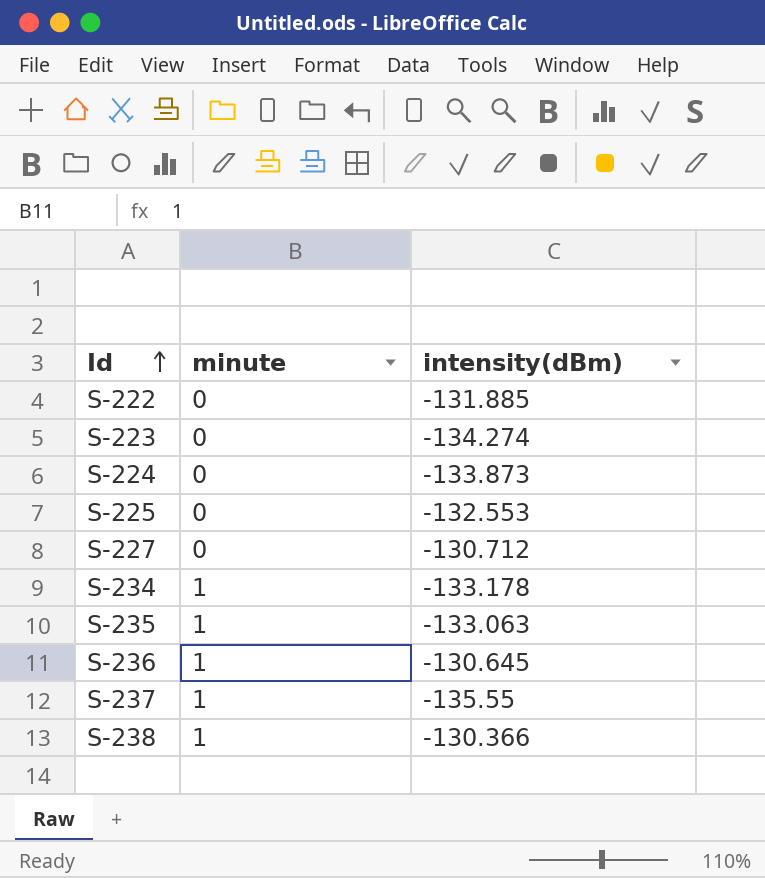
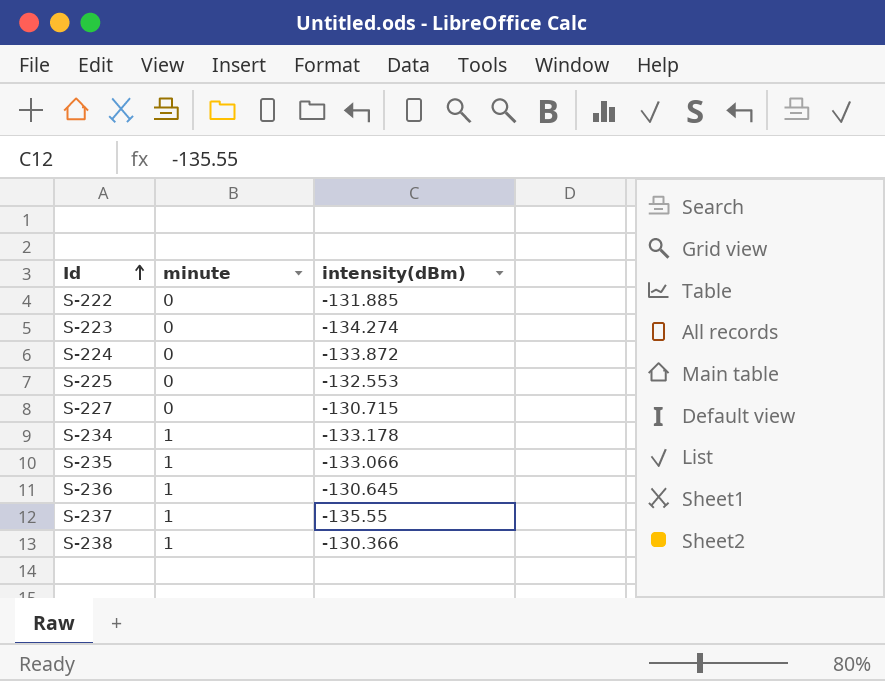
S-224 | intensity(dBm): -133.873 -> -133.872
S-227 | intensity(dBm): -130.712 -> -130.715
S-235 | intensity(dBm): -133.063 -> -133.066

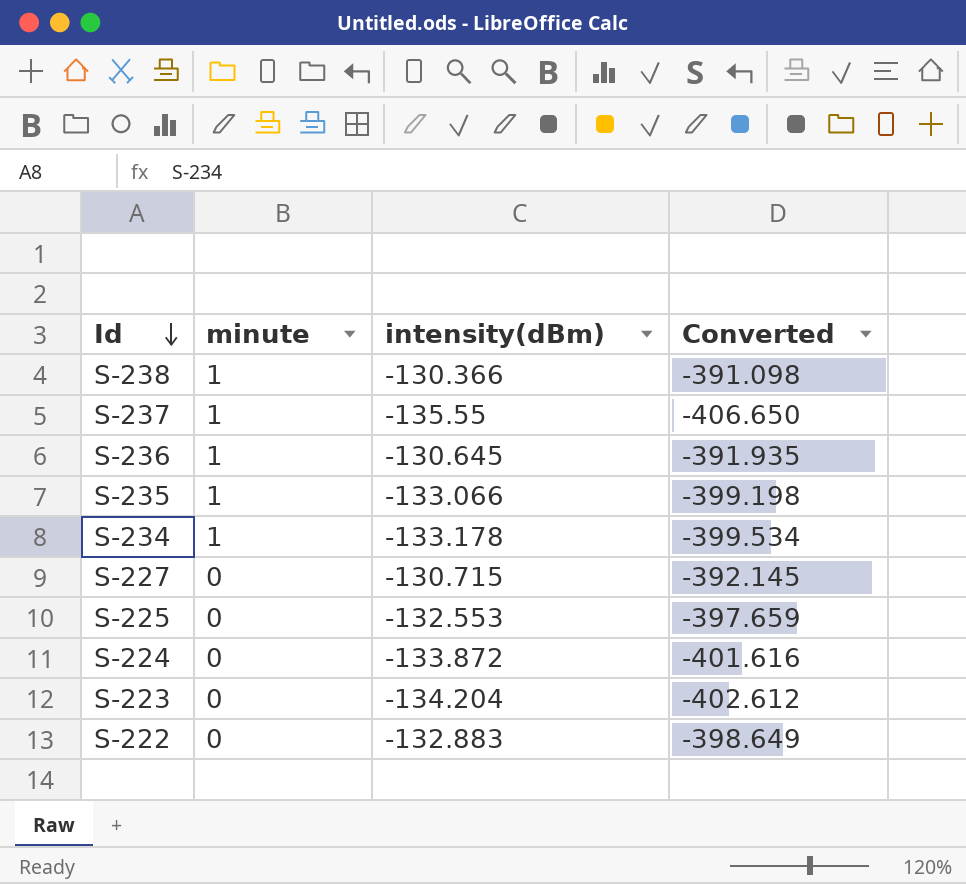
row order: Id ascending -> Id descending
column Converted | formula: none -> [intensity(dBm)] * 3
S-223 | intensity(dBm): -134.274 -> -134.204
S-222 | intensity(dBm): -131.885 -> -132.883

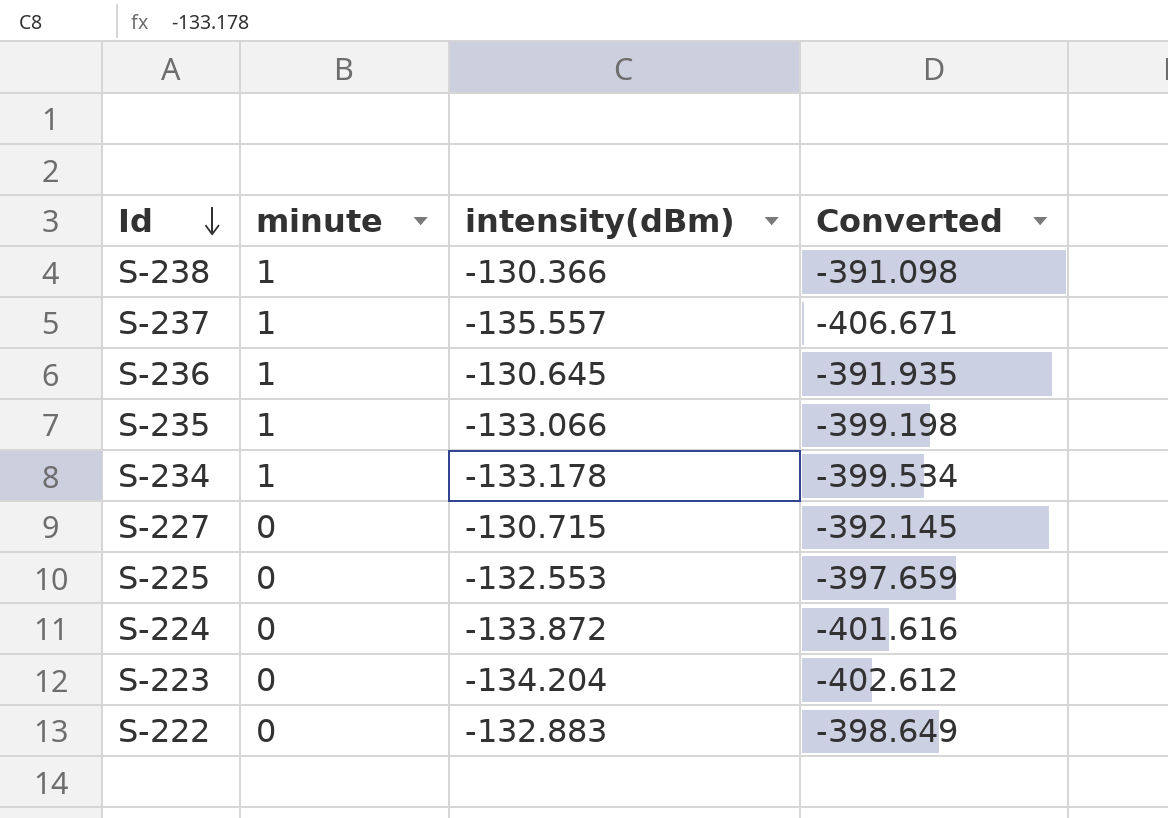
S-237 | intensity(dBm): -135.55 -> -135.557
S-237 | Converted: -406.650 -> -406.671

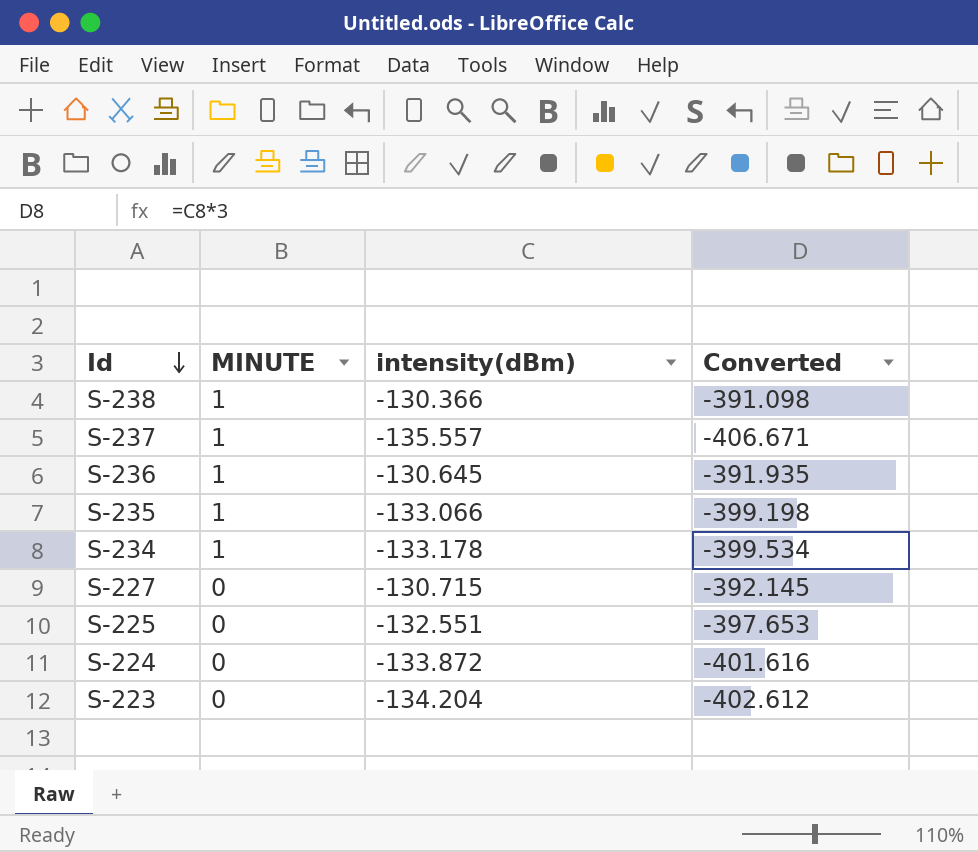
column name: minute -> MINUTE
row S-222: 0 | -132.883 | -398.649 -> none
S-225 | intensity(dBm): -132.553 -> -132.551
S-225 | Converted: -397.659 -> -397.653

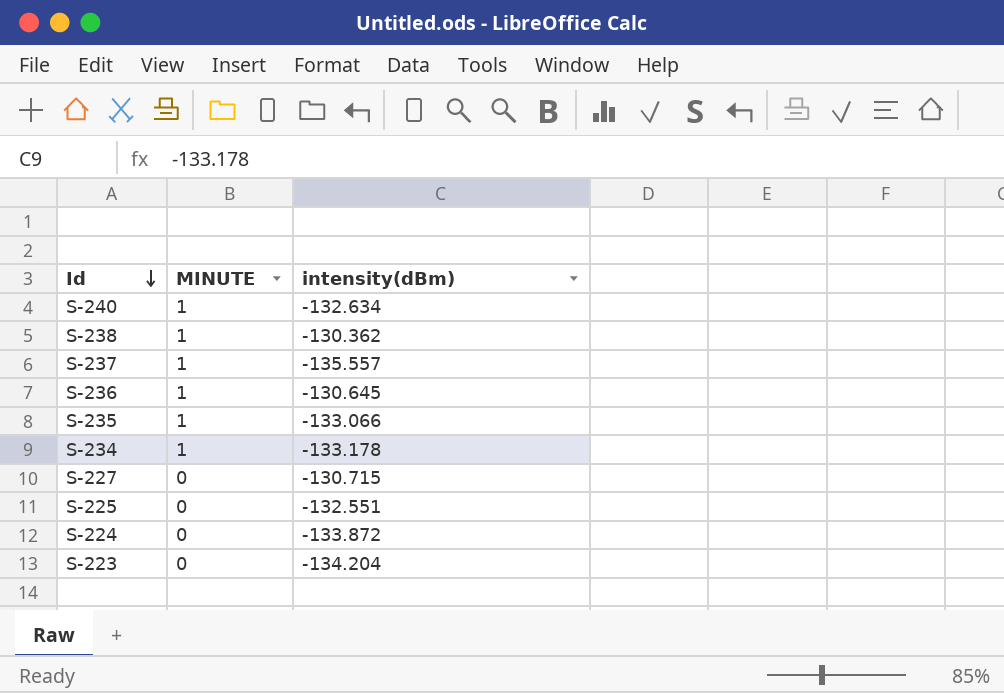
column Converted | formula: [intensity(dBm)] * 3 -> none
row S-240: none -> 1 | -132.634
S-238 | intensity(dBm): -130.366 -> -130.362

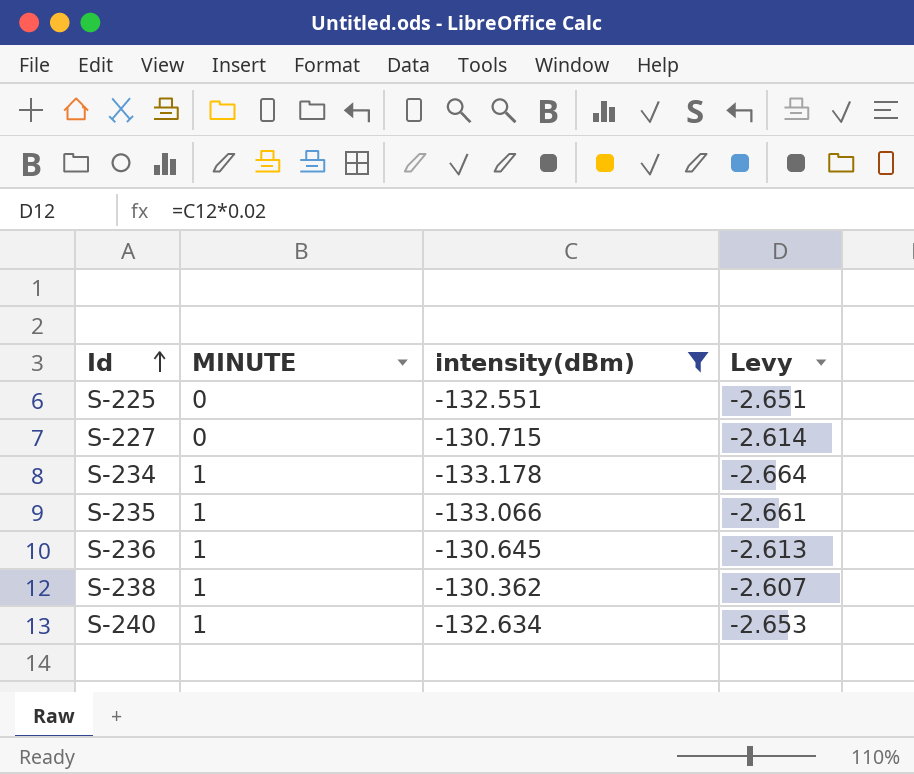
filter: none -> intensity(dBm) >= -133.178
row order: Id descending -> Id ascending
column Levy | formula: none -> [intensity(dBm)] * 0.02

